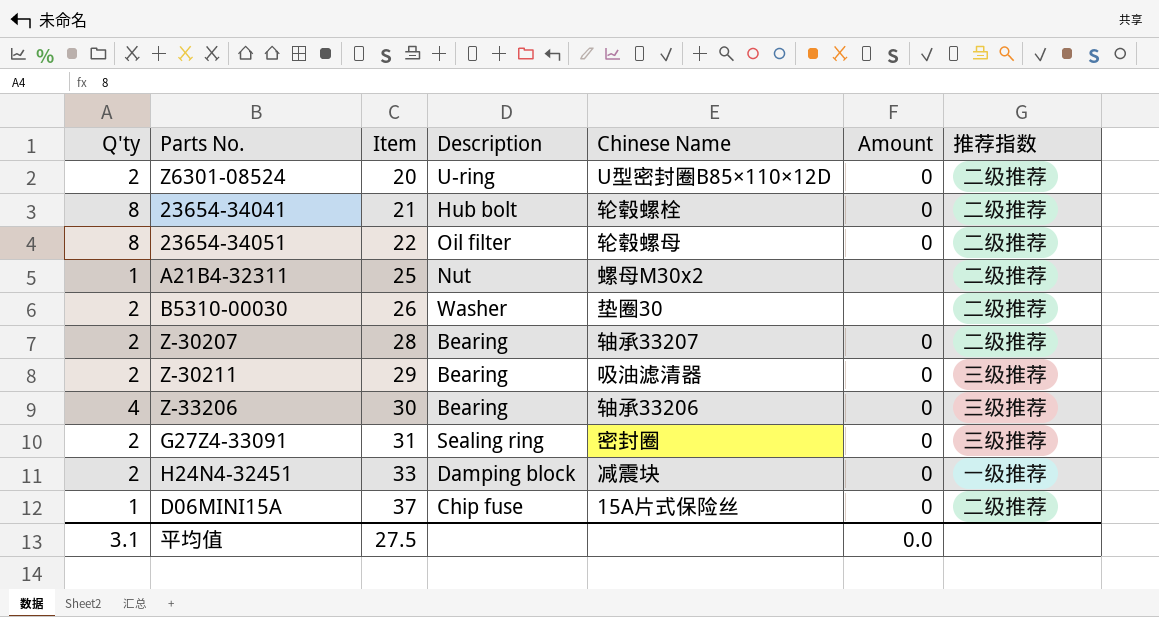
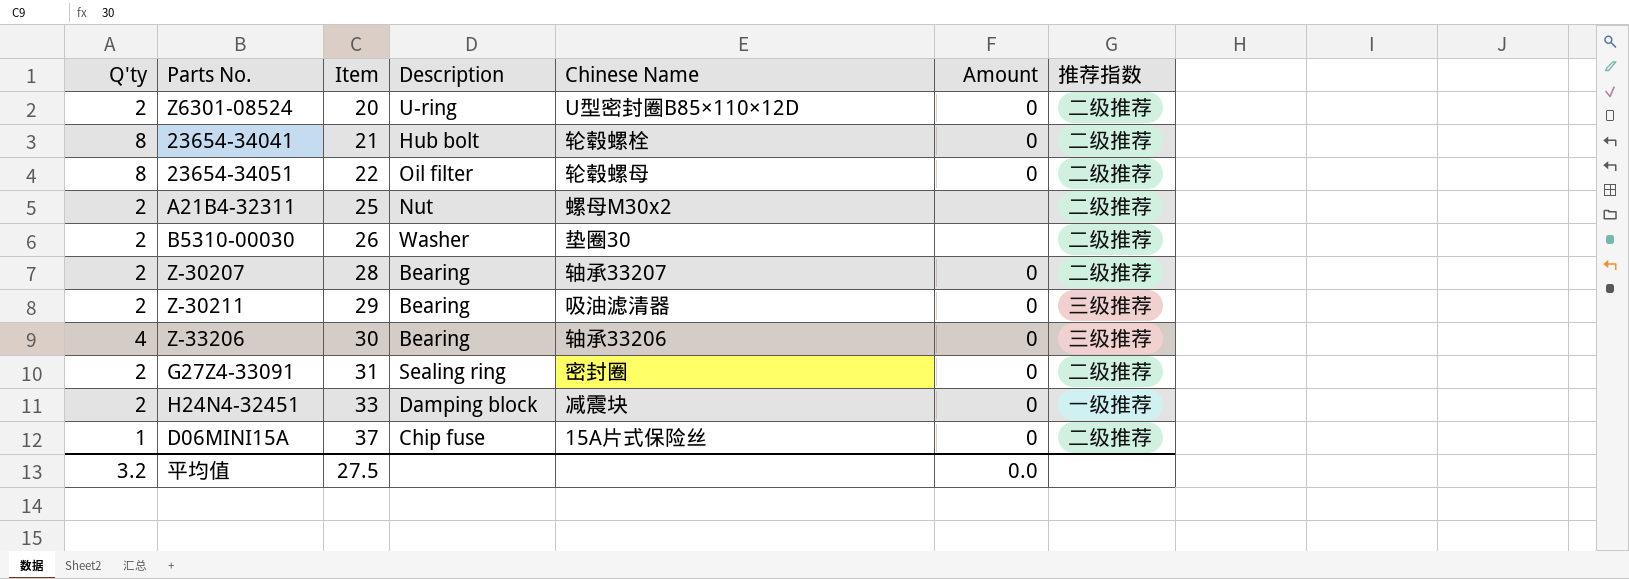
A21B4-32311 | Q'ty: 1 -> 2
G27Z4-33091 | 推荐指数: 三级推荐 -> 二级推荐
平均值 | Q'ty: 3.1 -> 3.2

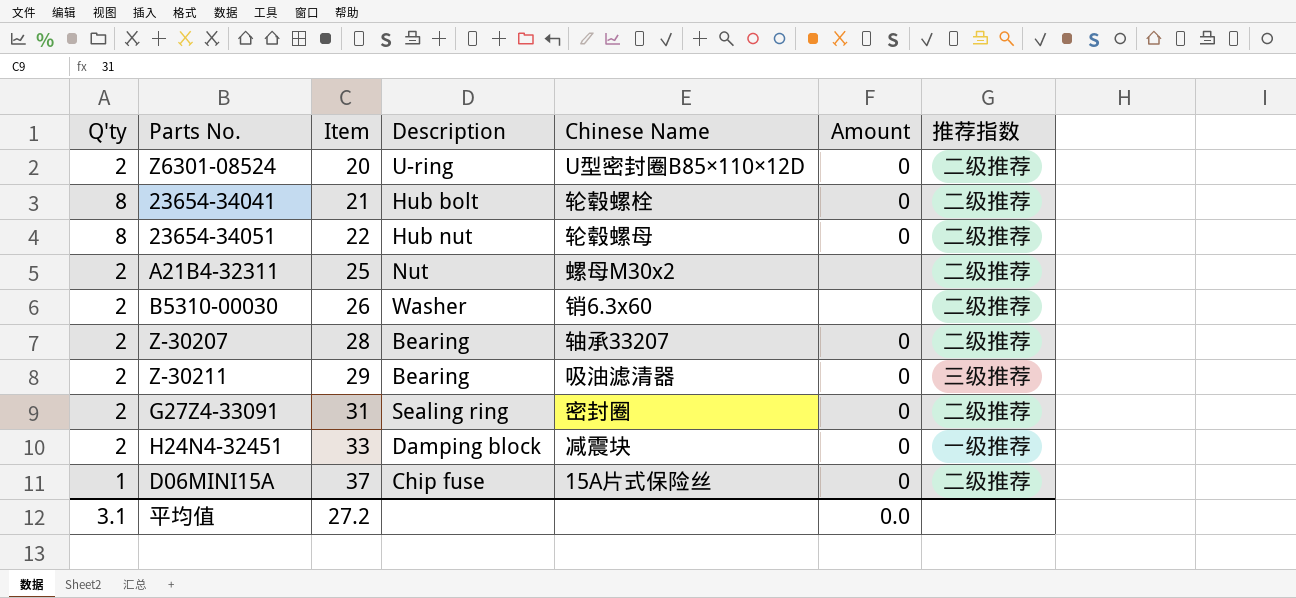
row Z-33206: 4 | 30 | Bearing | 轴承33206 | 0 | 三级推荐 -> none
23654-34051 | Description: Oil filter -> Hub nut
B5310-00030 | Chinese Name: 垫圈30 -> 销6.3x60
平均值 | Q'ty: 3.2 -> 3.1
平均值 | Item: 27.5 -> 27.2

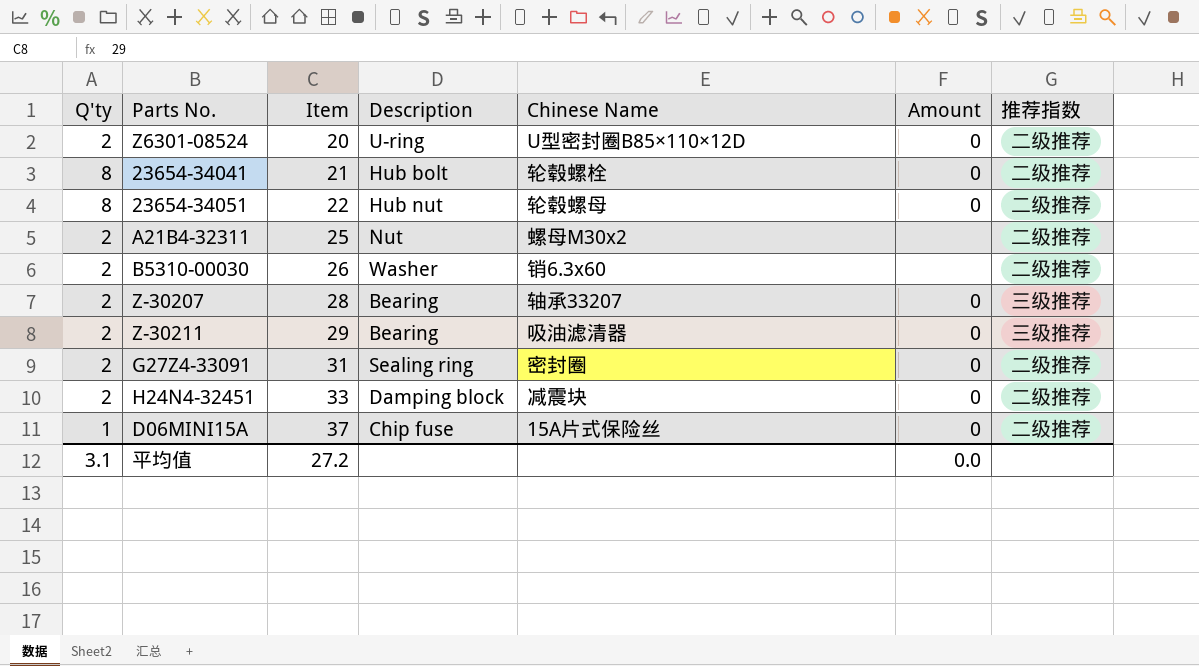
Z-30207 | 推荐指数: 二级推荐 -> 三级推荐
H24N4-32451 | 推荐指数: 一级推荐 -> 二级推荐

